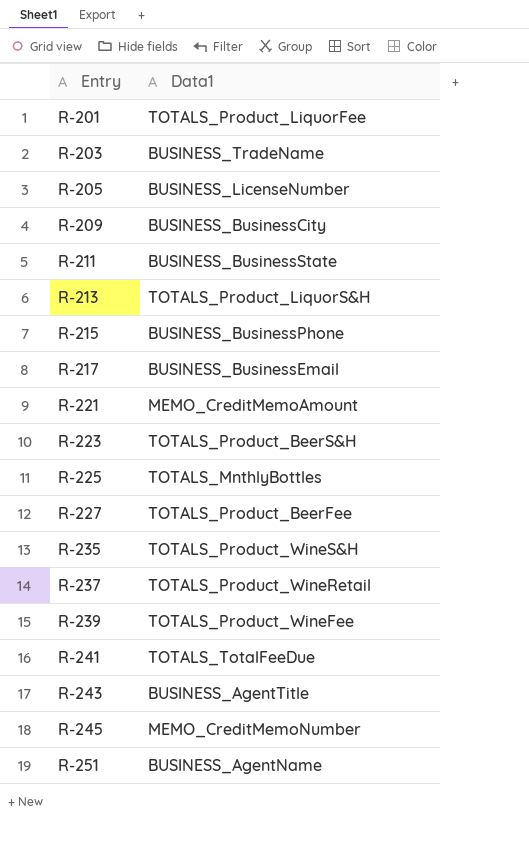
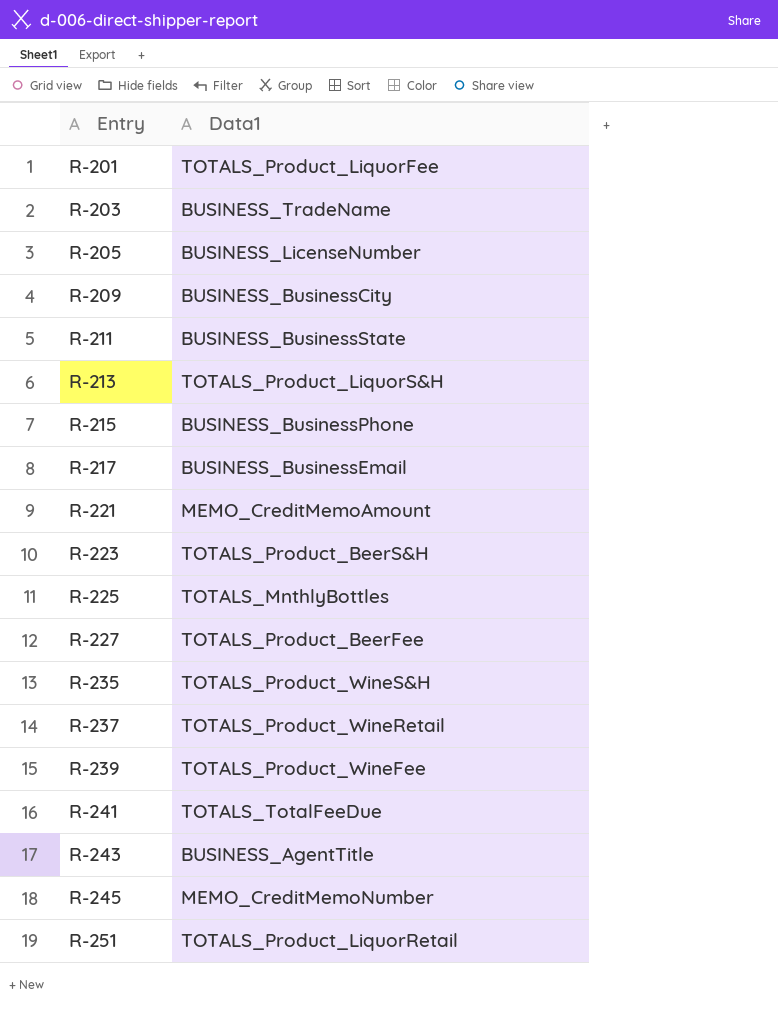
R-251 | Data1: BUSINESS_AgentName -> TOTALS_Product_LiquorRetail

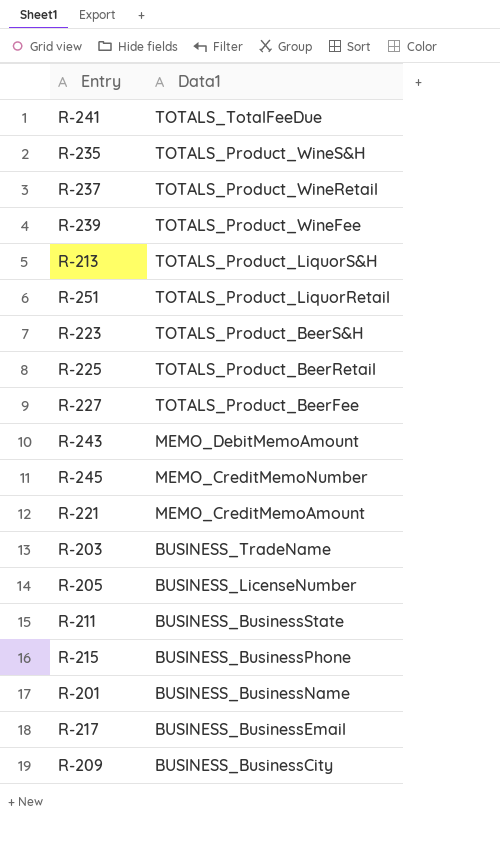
row order: Entry ascending -> Data1 descending
R-225 | Data1: TOTALS_MnthlyBottles -> TOTALS_Product_BeerRetail
R-243 | Data1: BUSINESS_AgentTitle -> MEMO_DebitMemoAmount
R-201 | Data1: TOTALS_Product_LiquorFee -> BUSINESS_BusinessName

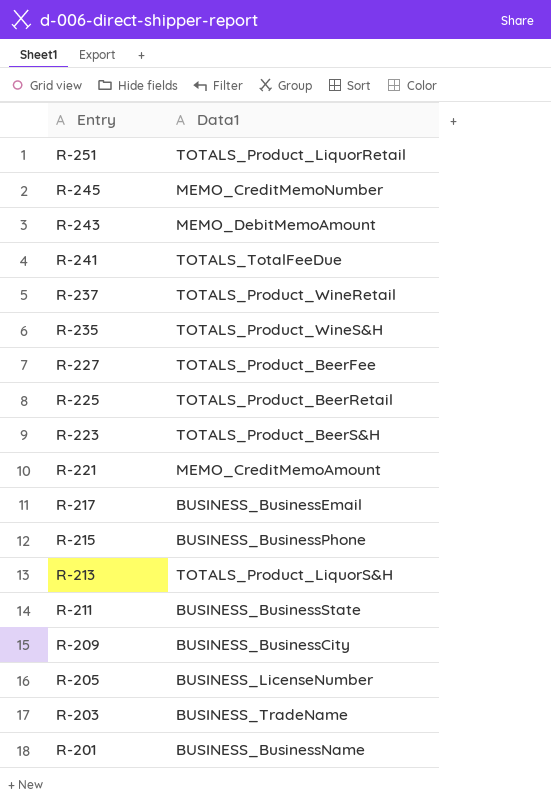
row order: Data1 descending -> Entry descending
row R-239: TOTALS_Product_WineFee -> none

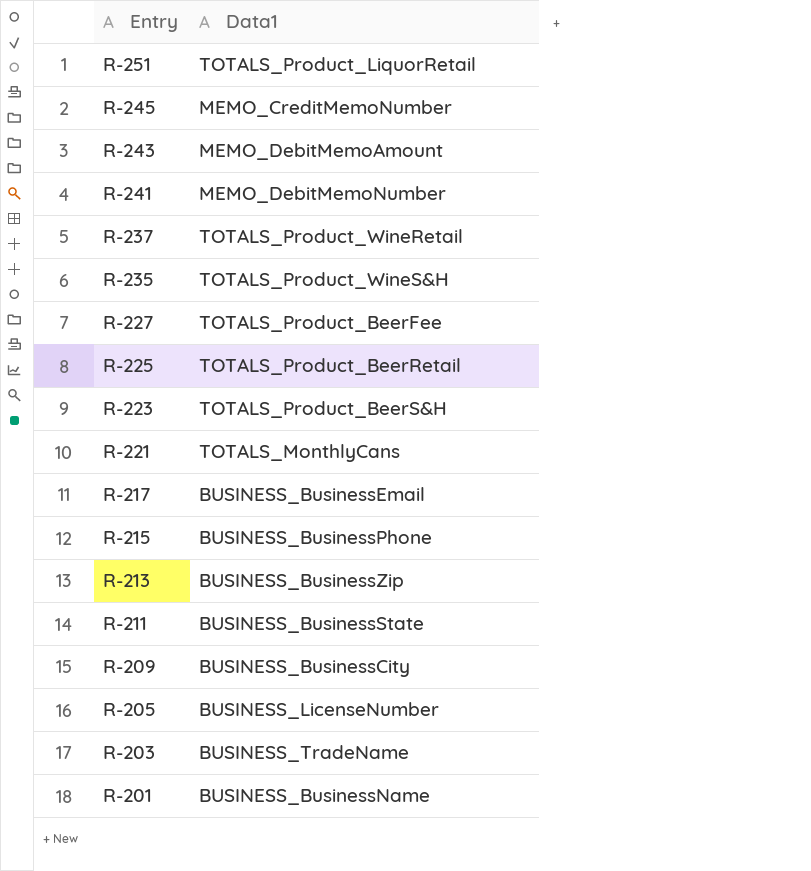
R-241 | Data1: TOTALS_TotalFeeDue -> MEMO_DebitMemoNumber
R-221 | Data1: MEMO_CreditMemoAmount -> TOTALS_MonthlyCans
R-213 | Data1: TOTALS_Product_LiquorS&H -> BUSINESS_BusinessZip

